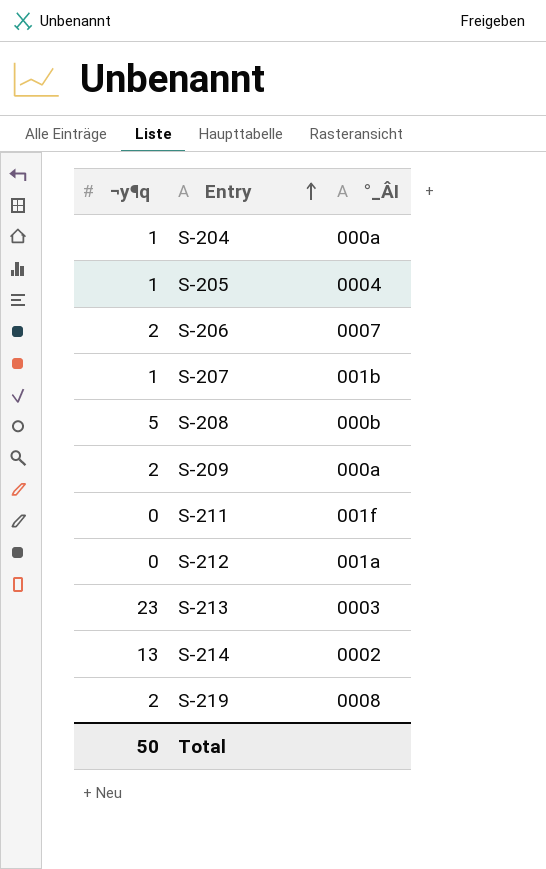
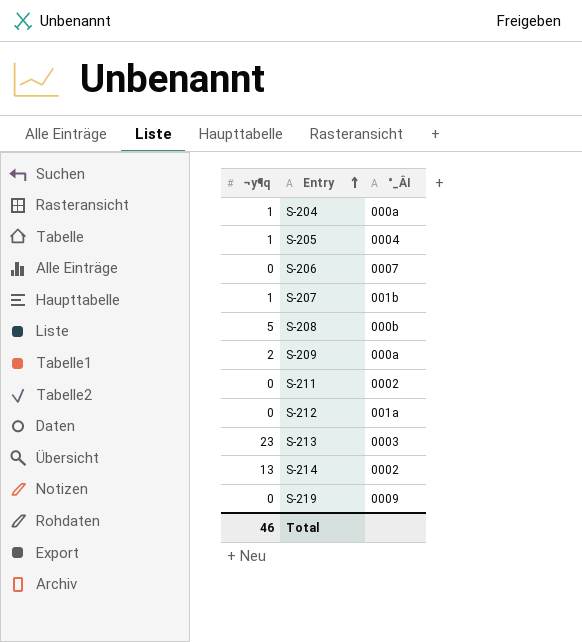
S-206 | ¬y¶q: 2 -> 0
S-211 | °_ÂI: 001f -> 0002
S-219 | ¬y¶q: 2 -> 0
S-219 | °_ÂI: 0008 -> 0009
Total | ¬y¶q: 50 -> 46

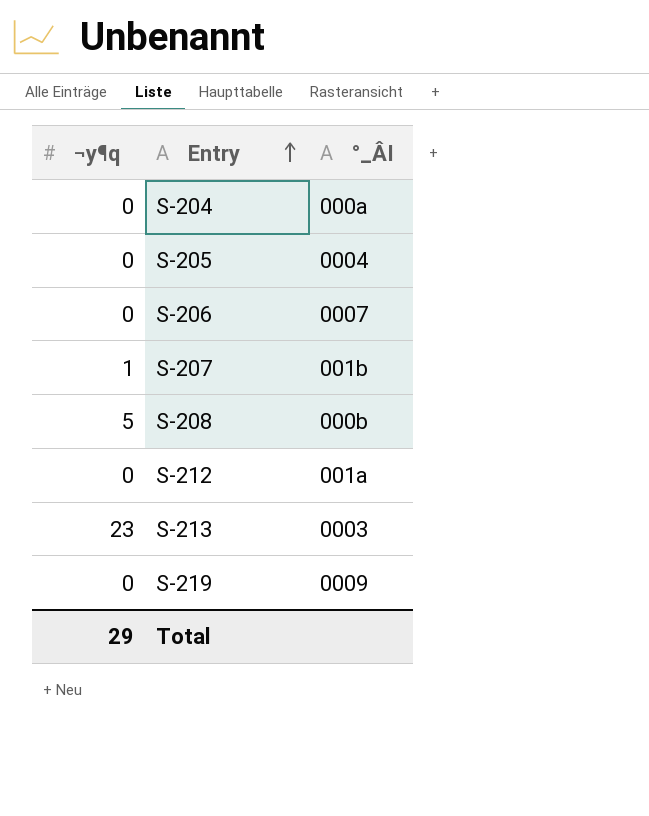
row S-209: 2 | 000a -> none
row S-211: 0 | 0002 -> none
row S-214: 13 | 0002 -> none
S-204 | ¬y¶q: 1 -> 0
S-205 | ¬y¶q: 1 -> 0
Total | ¬y¶q: 46 -> 29

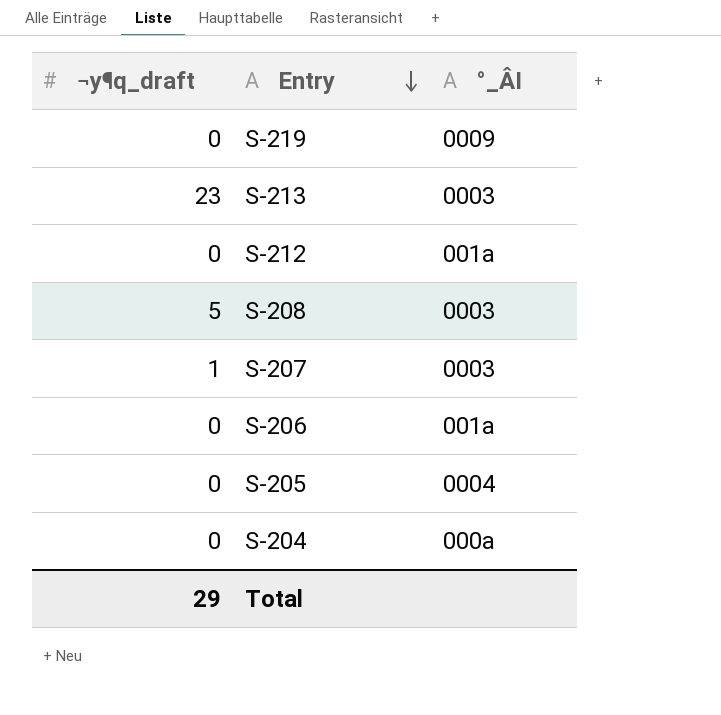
row order: Entry ascending -> Entry descending
column name: ¬y¶q -> ¬y¶q_draft
S-208 | °_ÂI: 000b -> 0003
S-207 | °_ÂI: 001b -> 0003
S-206 | °_ÂI: 0007 -> 001a

